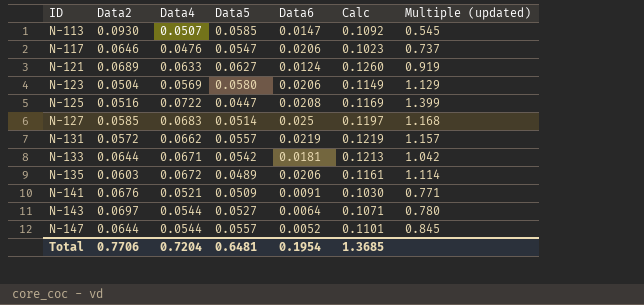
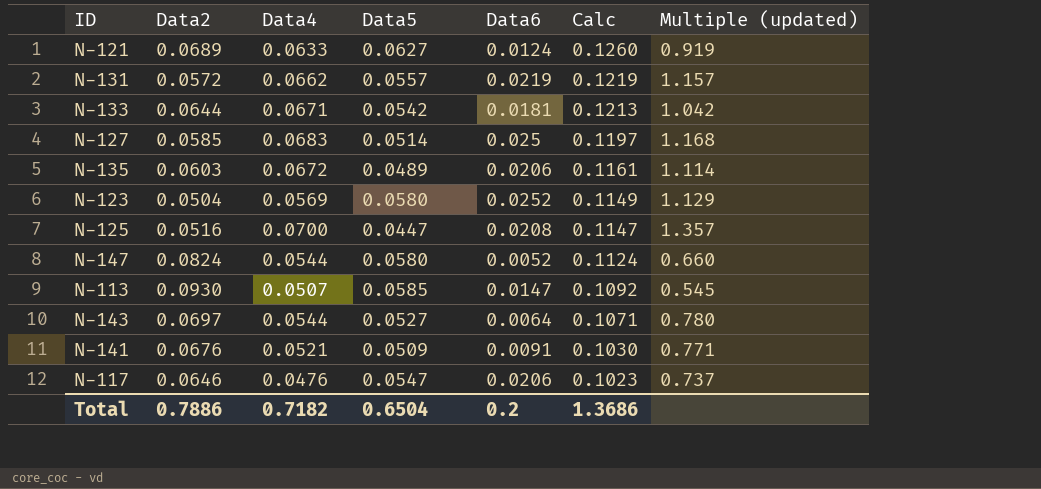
row order: ID ascending -> Calc descending
N-123 | Data6: 0.0206 -> 0.0252
N-125 | Data4: 0.0722 -> 0.0700
N-125 | Calc: 0.1169 -> 0.1147
N-125 | Multiple (updated): 1.399 -> 1.357
N-147 | Data2: 0.0644 -> 0.0824
N-147 | Data5: 0.0557 -> 0.0580
N-147 | Calc: 0.1101 -> 0.1124
N-147 | Multiple (updated): 0.845 -> 0.660
Total | Data2: 0.7706 -> 0.7886
Total | Data4: 0.7204 -> 0.7182
Total | Data5: 0.6481 -> 0.6504
Total | Data6: 0.1954 -> 0.2
Total | Calc: 1.3685 -> 1.3686

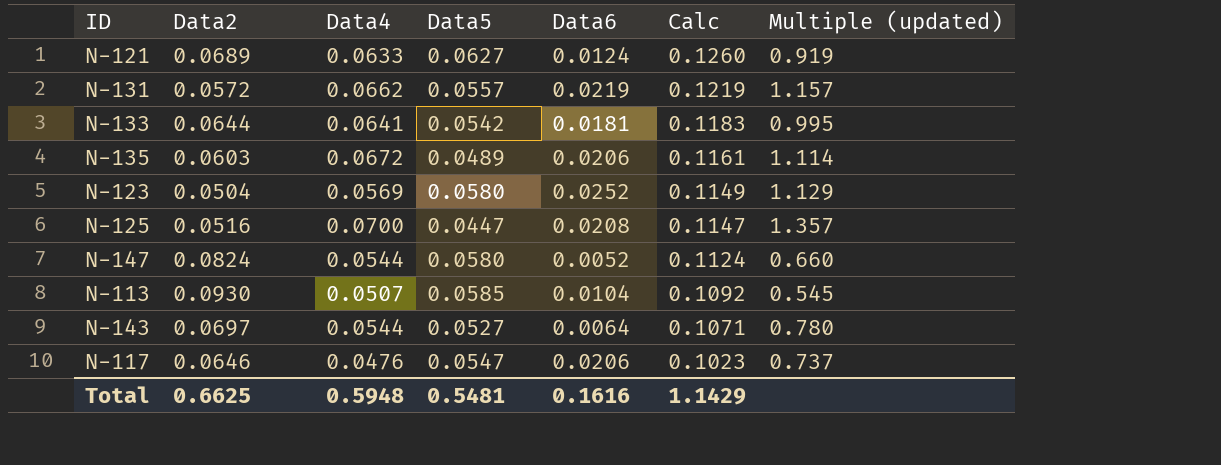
row N-127: 0.0585 | 0.0683 | 0.0514 | 0.025 | 0.1197 | 1.168 -> none
row N-141: 0.0676 | 0.0521 | 0.0509 | 0.0091 | 0.1030 | 0.771 -> none
N-133 | Data4: 0.0671 -> 0.0641
N-133 | Calc: 0.1213 -> 0.1183
N-133 | Multiple (updated): 1.042 -> 0.995
N-113 | Data6: 0.0147 -> 0.0104
Total | Data2: 0.7886 -> 0.6625
Total | Data4: 0.7182 -> 0.5948
Total | Data5: 0.6504 -> 0.5481
Total | Data6: 0.2 -> 0.1616
Total | Calc: 1.3686 -> 1.1429

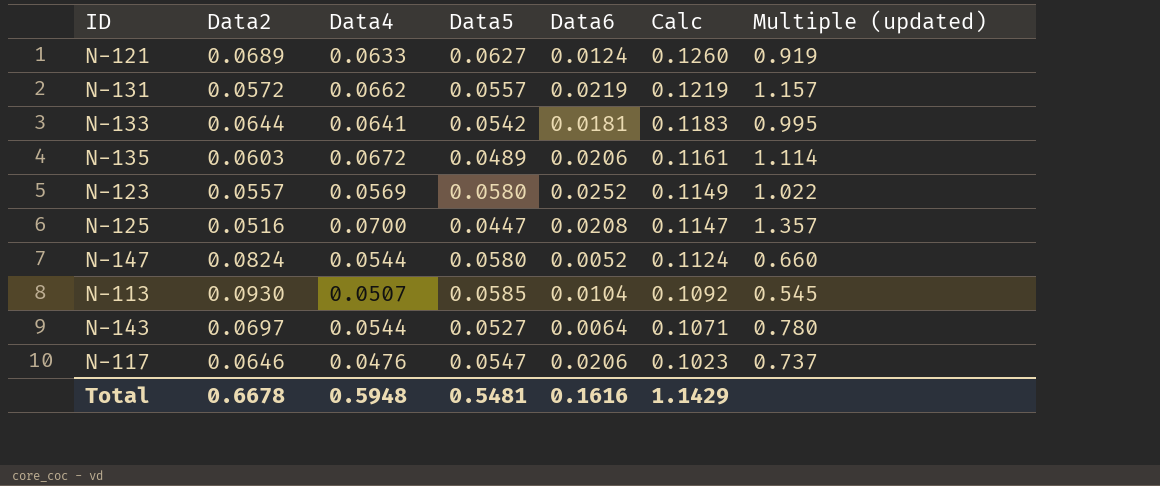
N-123 | Data2: 0.0504 -> 0.0557
N-123 | Multiple (updated): 1.129 -> 1.022
Total | Data2: 0.6625 -> 0.6678

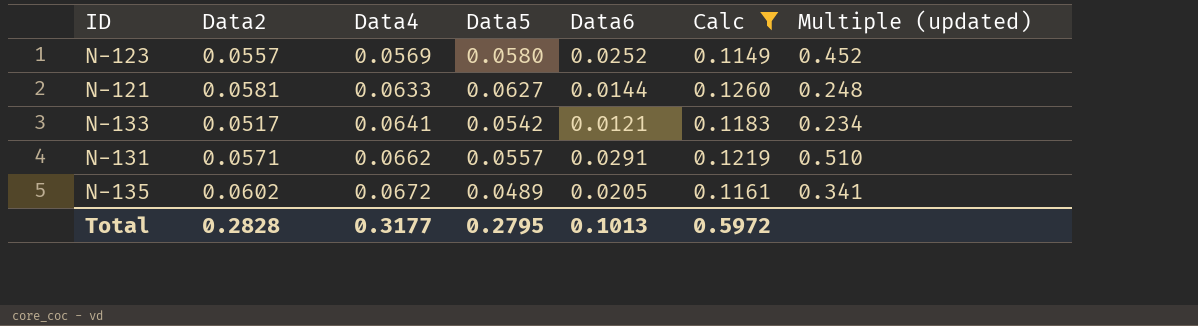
filter: none -> Calc >= 0.1149
row order: Calc descending -> Data4 ascending
column Multiple (updated) | formula: [Data4] / [Data2] -> [Data6] / [Data2]
N-121 | Data2: 0.0689 -> 0.0581
N-121 | Data6: 0.0124 -> 0.0144
N-133 | Data2: 0.0644 -> 0.0517
N-133 | Data6: 0.0181 -> 0.0121
N-131 | Data2: 0.0572 -> 0.0571
N-131 | Data6: 0.0219 -> 0.0291
N-135 | Data2: 0.0603 -> 0.0602
N-135 | Data6: 0.0206 -> 0.0205
Total | Data2: 0.6678 -> 0.2828
Total | Data4: 0.5948 -> 0.3177
Total | Data5: 0.5481 -> 0.2795
Total | Data6: 0.1616 -> 0.1013
Total | Calc: 1.1429 -> 0.5972

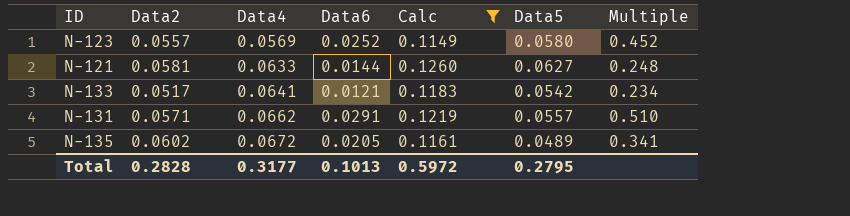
column Data5 | position: 4 -> 6
column name: Multiple (updated) -> Multiple

